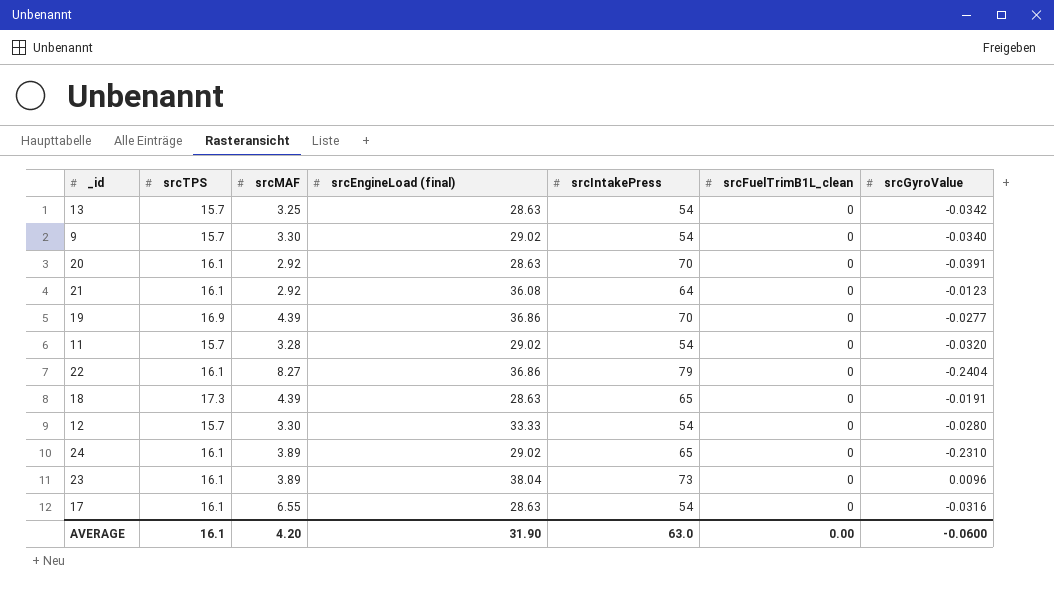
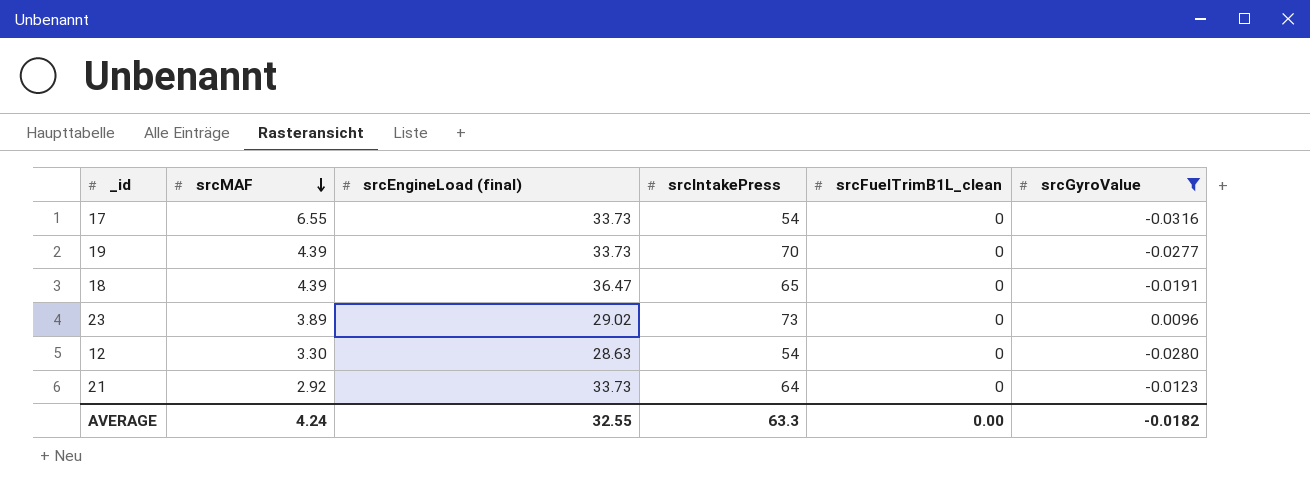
filter: none -> srcGyroValue >= -0.0316
row order: none -> srcMAF descending
column srcTPS | position: 2 -> none
17 | srcEngineLoad (final): 28.63 -> 33.73
19 | srcEngineLoad (final): 36.86 -> 33.73
18 | srcEngineLoad (final): 28.63 -> 36.47
23 | srcEngineLoad (final): 38.04 -> 29.02
12 | srcEngineLoad (final): 33.33 -> 28.63
21 | srcEngineLoad (final): 36.08 -> 33.73
AVERAGE | srcMAF: 4.20 -> 4.24
AVERAGE | srcEngineLoad (final): 31.90 -> 32.55
AVERAGE | srcIntakePress: 63.0 -> 63.3
AVERAGE | srcGyroValue: -0.0600 -> -0.0182

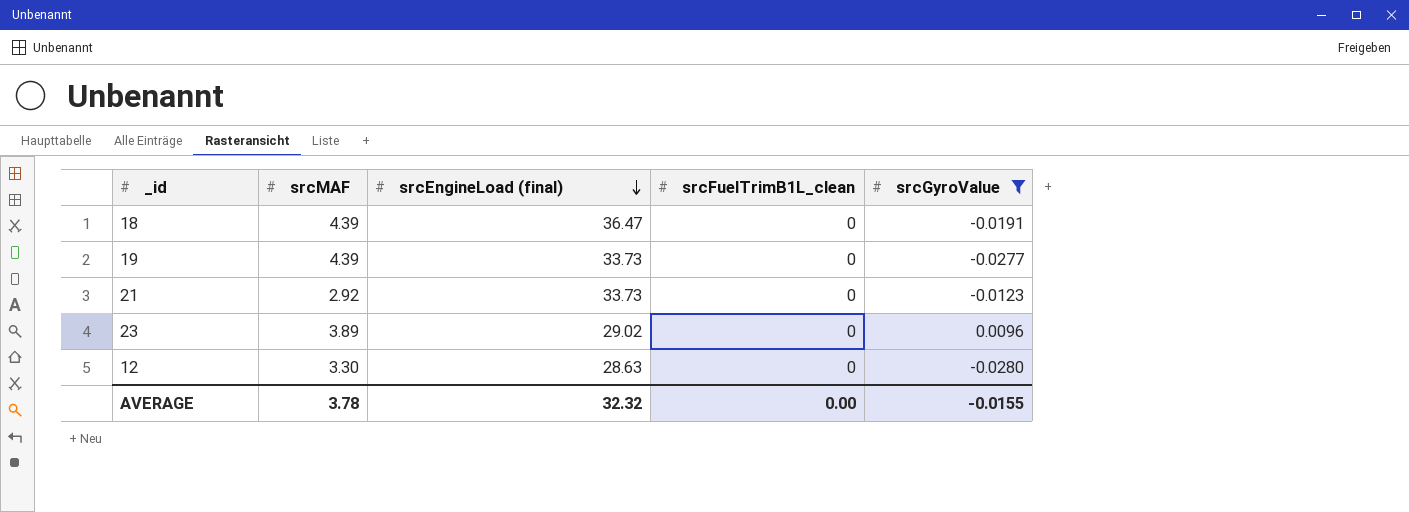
row order: srcMAF descending -> srcEngineLoad (final) descending
column srcIntakePress | position: 4 -> none
row 17: 6.55 | 33.73 | 54 | 0 | -0.0316 -> none
AVERAGE | srcMAF: 4.24 -> 3.78
AVERAGE | srcEngineLoad (final): 32.55 -> 32.32
AVERAGE | srcGyroValue: -0.0182 -> -0.0155

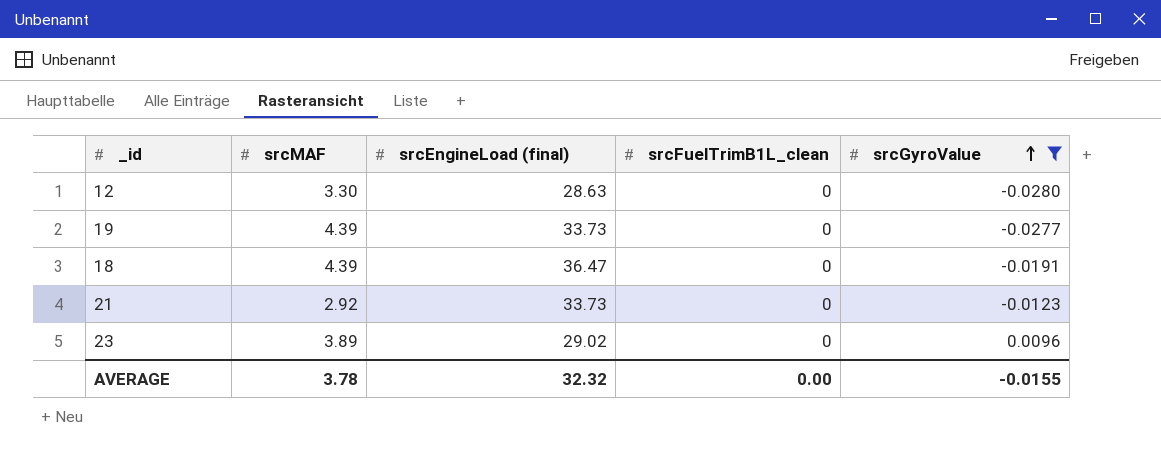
row order: srcEngineLoad (final) descending -> srcGyroValue ascending

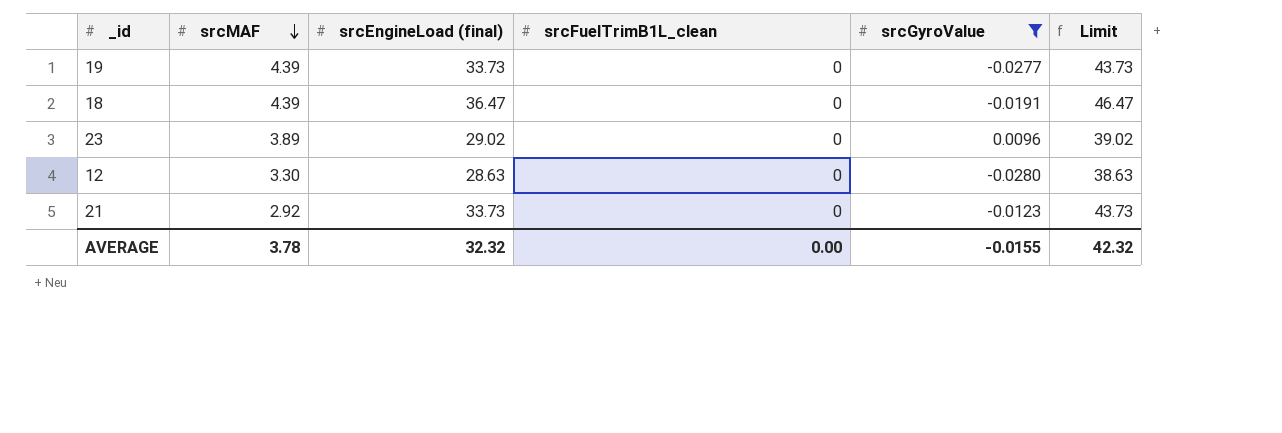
row order: srcGyroValue ascending -> srcMAF descending
column Limit | formula: none -> [srcEngineLoad (final)] + 10

